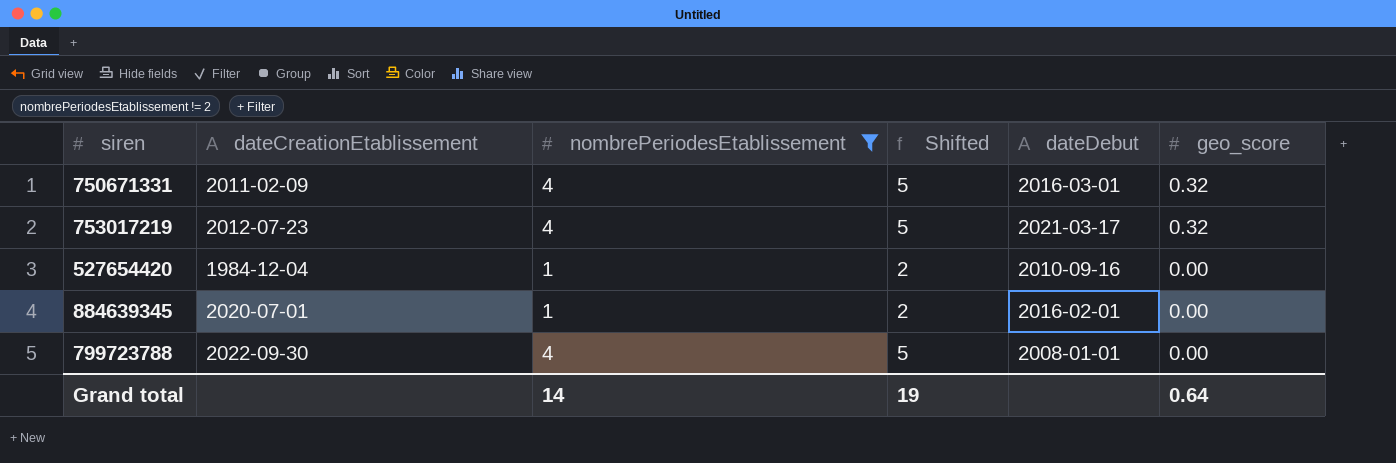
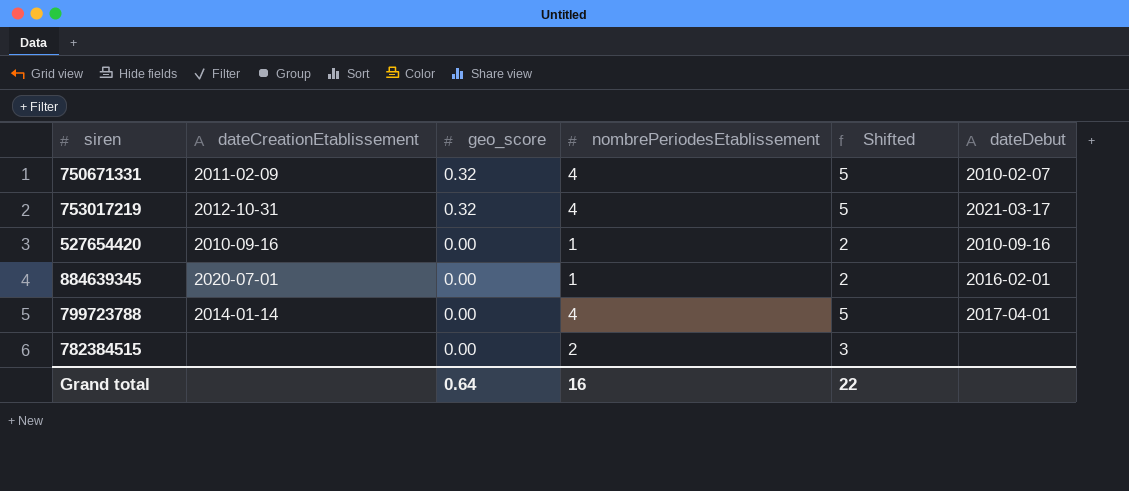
filter: nombrePeriodesEtablissement != 2 -> none
column geo_score | position: 6 -> 3
750671331 | dateDebut: 2016-03-01 -> 2010-02-07
753017219 | dateCreationEtablissement: 2012-07-23 -> 2012-10-31
527654420 | dateCreationEtablissement: 1984-12-04 -> 2010-09-16
799723788 | dateCreationEtablissement: 2022-09-30 -> 2014-01-14
799723788 | dateDebut: 2008-01-01 -> 2017-04-01
Grand total | nombrePeriodesEtablissement: 14 -> 16
Grand total | Shifted: 19 -> 22

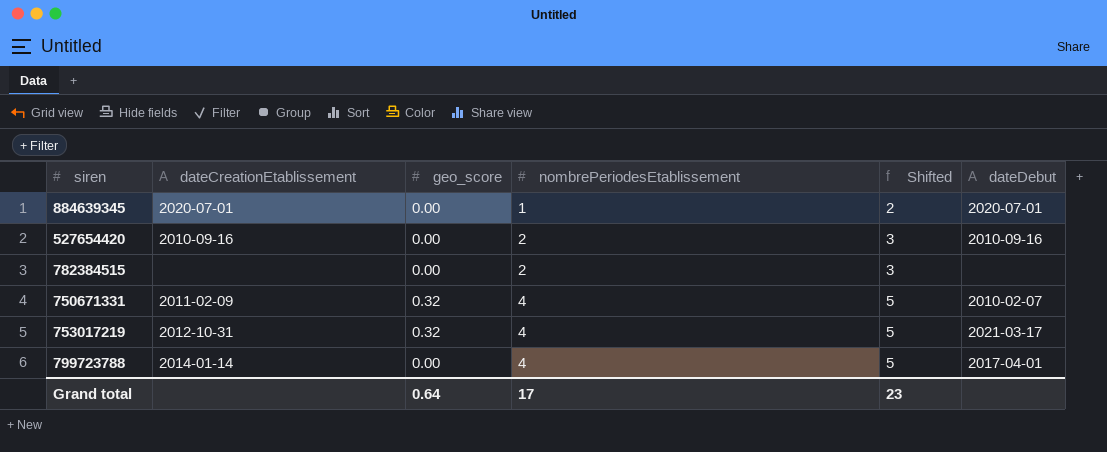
row order: geo_score descending -> nombrePeriodesEtablissement ascending
884639345 | dateDebut: 2016-02-01 -> 2020-07-01
527654420 | nombrePeriodesEtablissement: 1 -> 2
527654420 | Shifted: 2 -> 3
Grand total | nombrePeriodesEtablissement: 16 -> 17
Grand total | Shifted: 22 -> 23

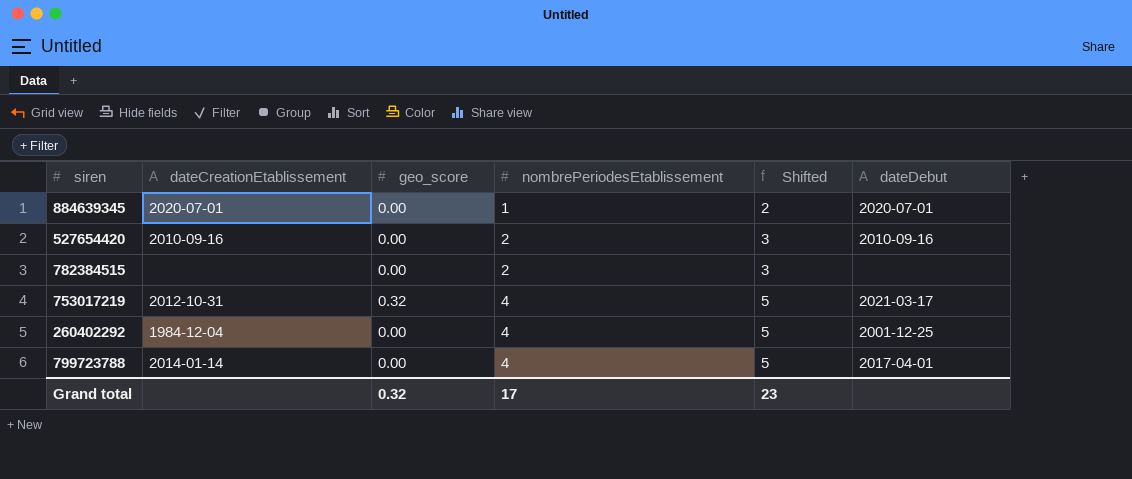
row 750671331: 2011-02-09 | 0.32 | 4 | 5 | 2010-02-07 -> none
row 260402292: none -> 1984-12-04 | 0.00 | 4 | 5 | 2001-12-25
Grand total | geo_score: 0.64 -> 0.32

